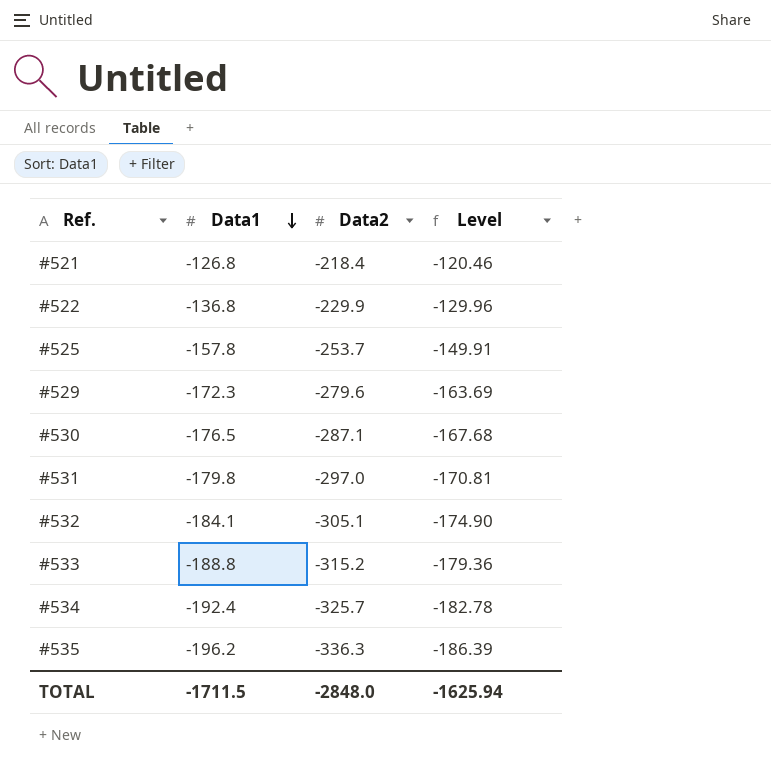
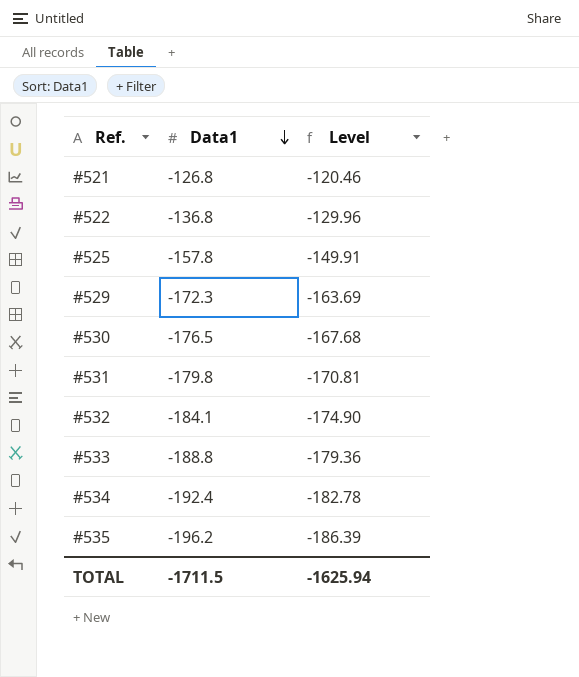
column Data2 | position: 3 -> none

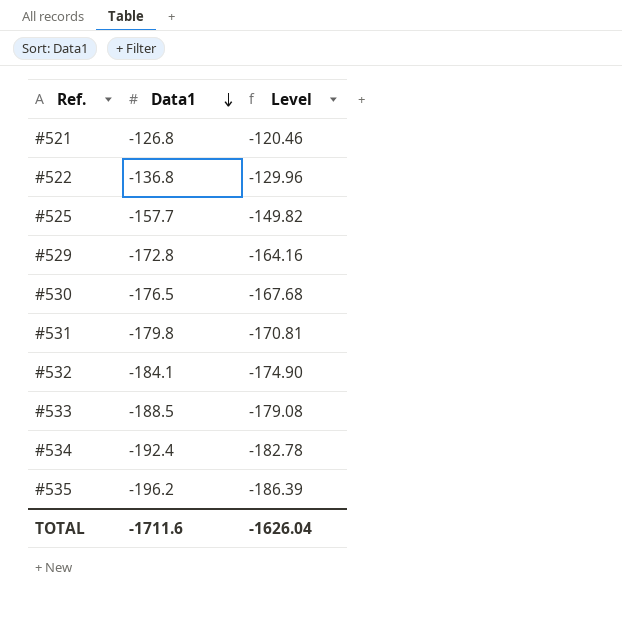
#525 | Data1: -157.8 -> -157.7
#525 | Level: -149.91 -> -149.82
#529 | Data1: -172.3 -> -172.8
#529 | Level: -163.69 -> -164.16
#533 | Data1: -188.8 -> -188.5
#533 | Level: -179.36 -> -179.08
TOTAL | Data1: -1711.5 -> -1711.6
TOTAL | Level: -1625.94 -> -1626.04

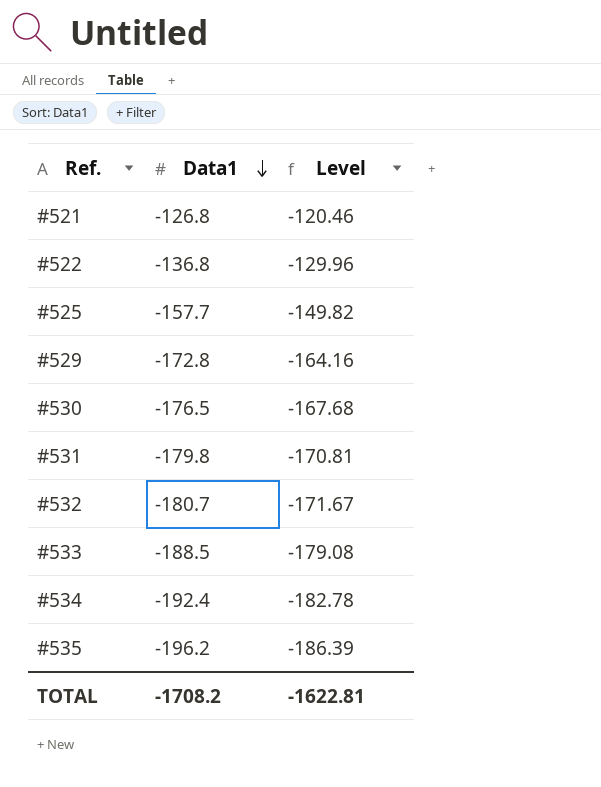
#532 | Data1: -184.1 -> -180.7
#532 | Level: -174.90 -> -171.67
TOTAL | Data1: -1711.6 -> -1708.2
TOTAL | Level: -1626.04 -> -1622.81

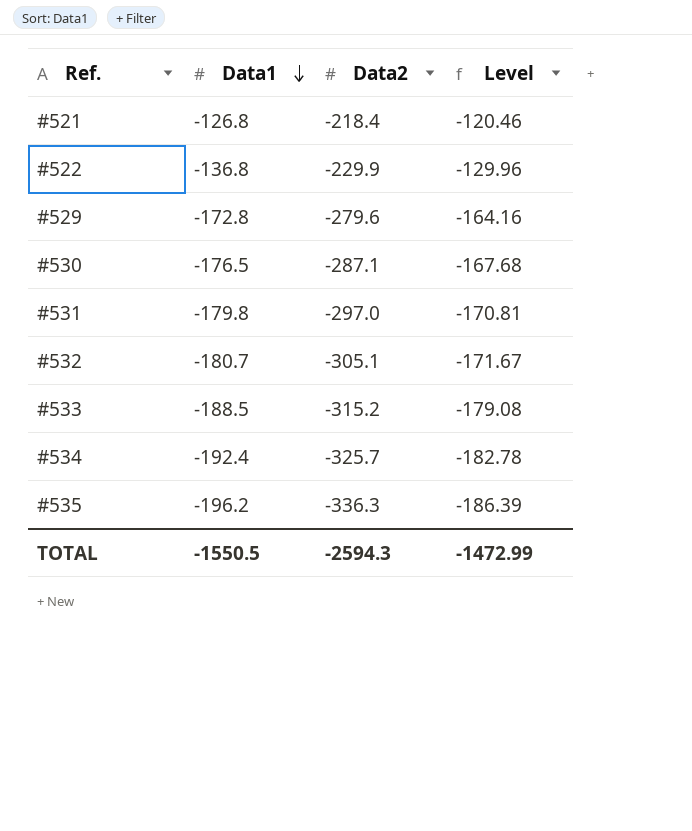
column Data2 | position: none -> 3
row #525: -157.7 | -149.82 -> none
TOTAL | Data1: -1708.2 -> -1550.5
TOTAL | Level: -1622.81 -> -1472.99

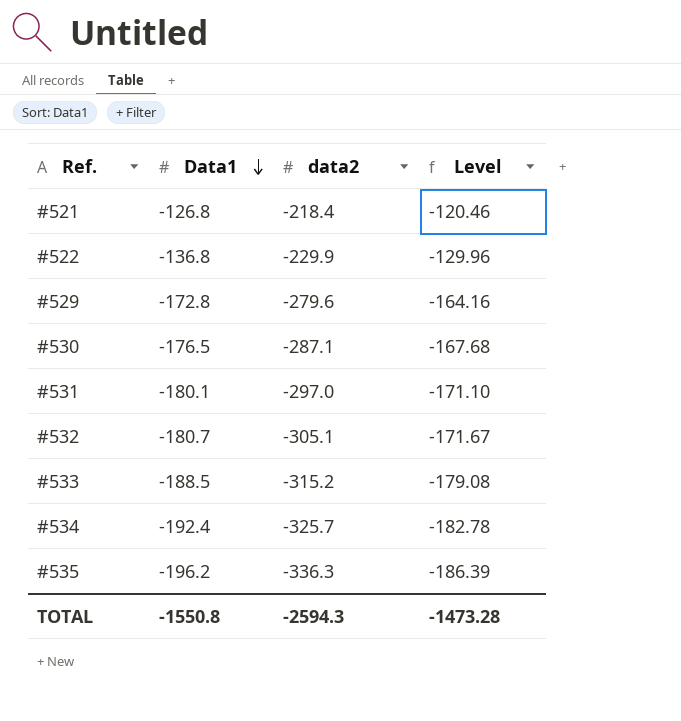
column name: Data2 -> data2
#531 | Data1: -179.8 -> -180.1
#531 | Level: -170.81 -> -171.10
TOTAL | Data1: -1550.5 -> -1550.8
TOTAL | Level: -1472.99 -> -1473.28

